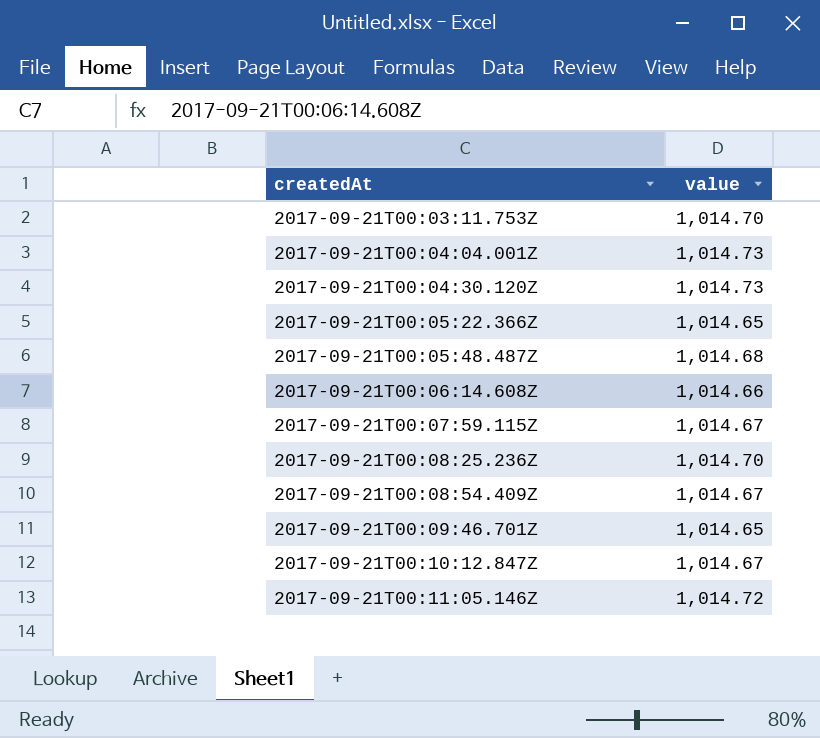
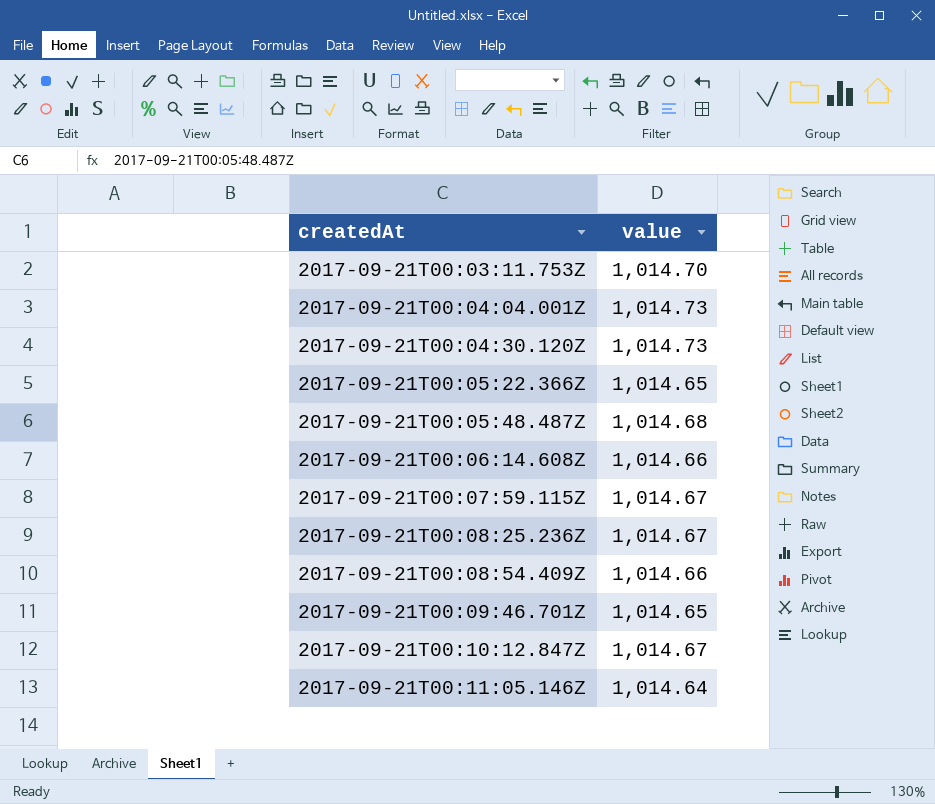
2017-09-21T00:08:25.236Z | value: 1,014.70 -> 1,014.67
2017-09-21T00:08:54.409Z | value: 1,014.67 -> 1,014.66
2017-09-21T00:11:05.146Z | value: 1,014.72 -> 1,014.64

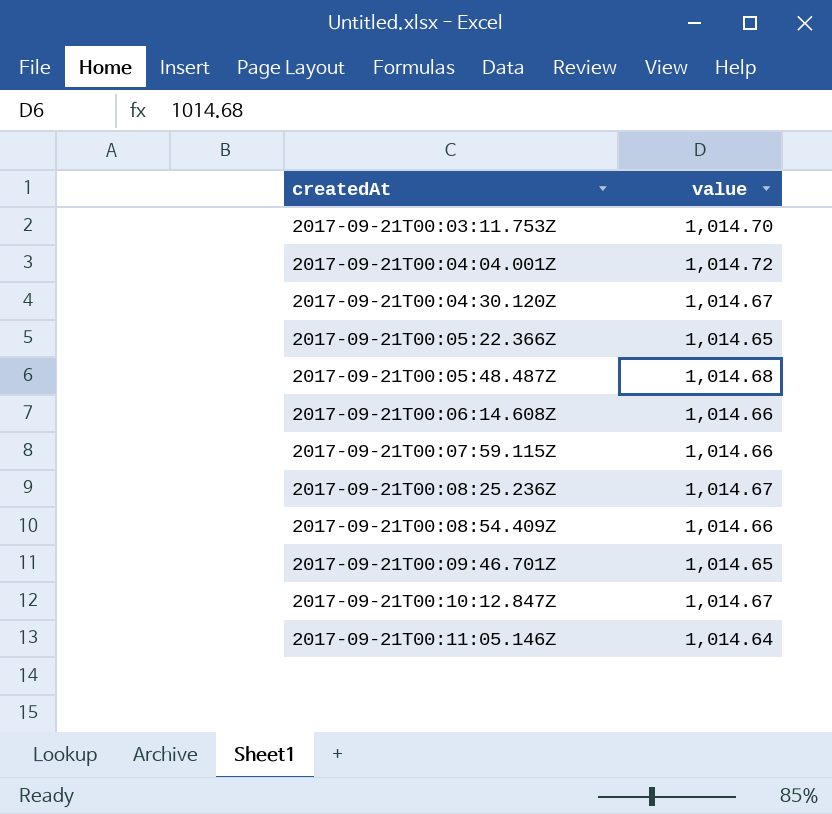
2017-09-21T00:04:04.001Z | value: 1,014.73 -> 1,014.72
2017-09-21T00:04:30.120Z | value: 1,014.73 -> 1,014.67
2017-09-21T00:07:59.115Z | value: 1,014.67 -> 1,014.66

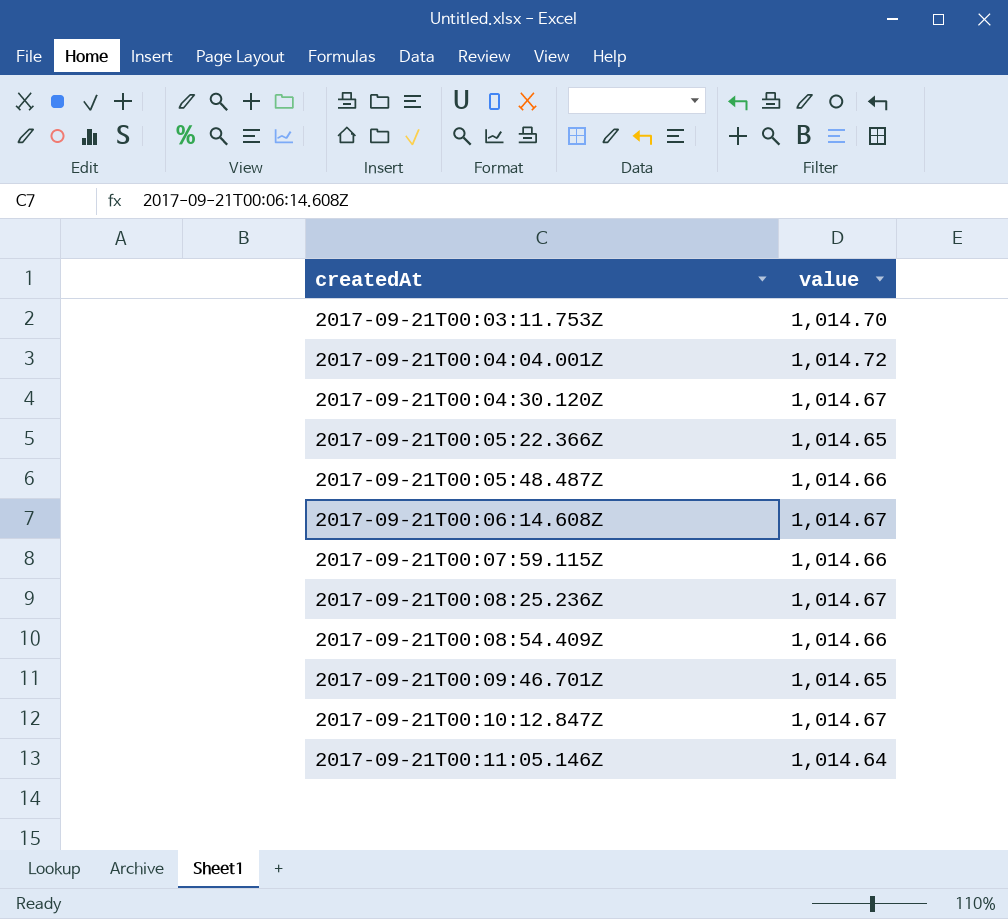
2017-09-21T00:05:48.487Z | value: 1,014.68 -> 1,014.66
2017-09-21T00:06:14.608Z | value: 1,014.66 -> 1,014.67

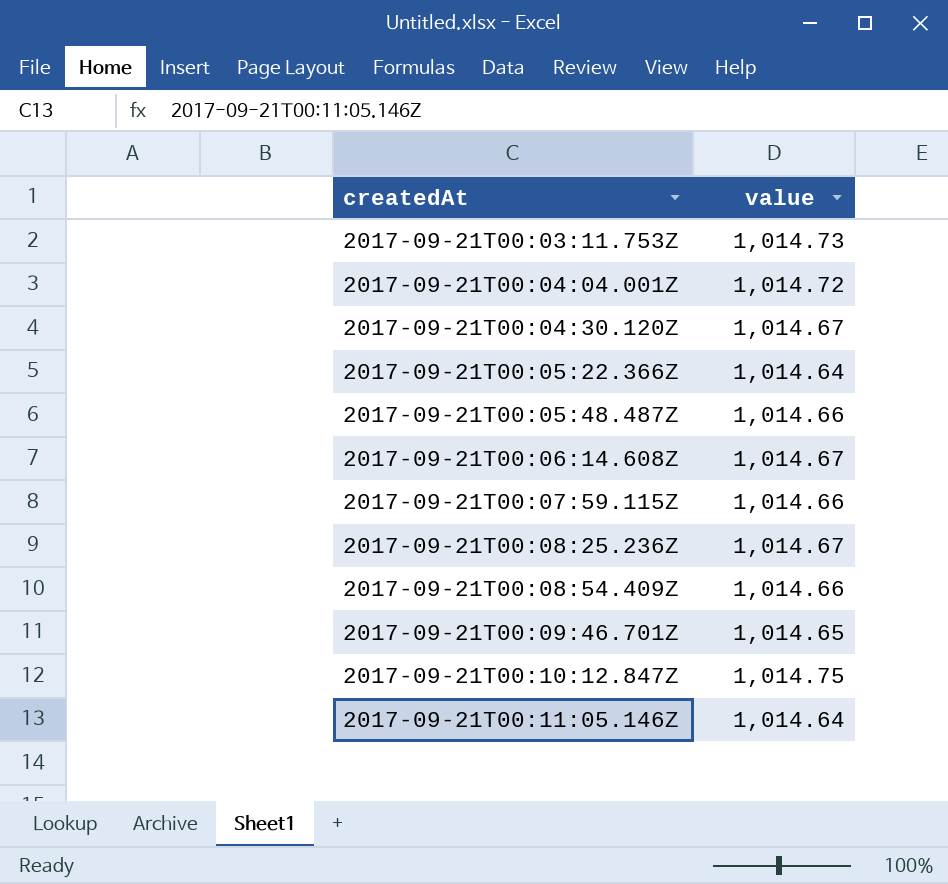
2017-09-21T00:03:11.753Z | value: 1,014.70 -> 1,014.73
2017-09-21T00:05:22.366Z | value: 1,014.65 -> 1,014.64
2017-09-21T00:10:12.847Z | value: 1,014.67 -> 1,014.75

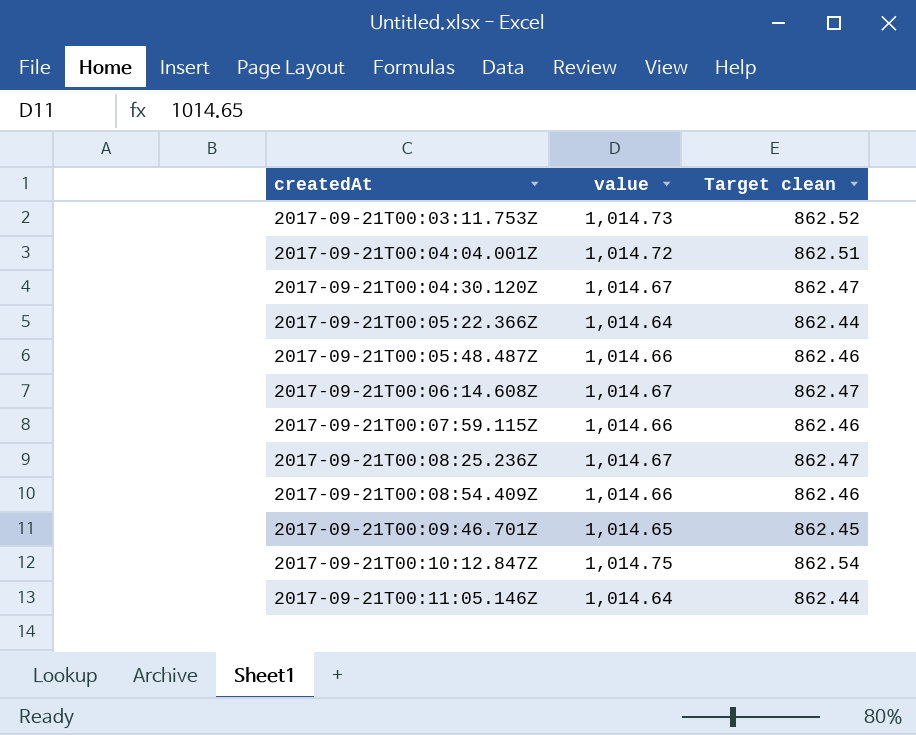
column Target clean | formula: none -> [value] * 0.85

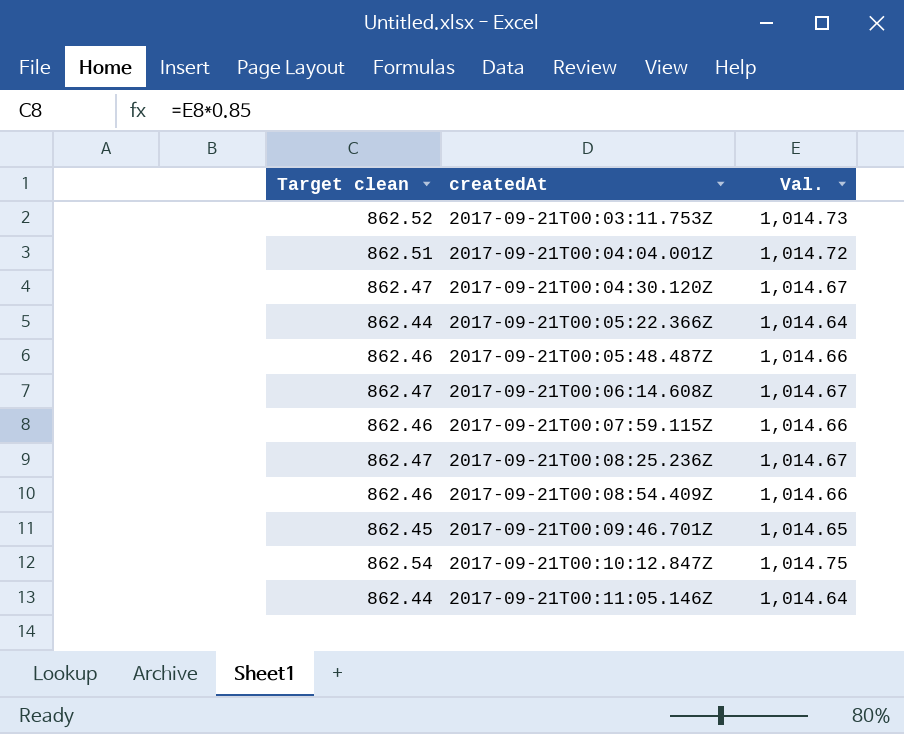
column Target clean | position: 3 -> 1
column name: value -> Val.

